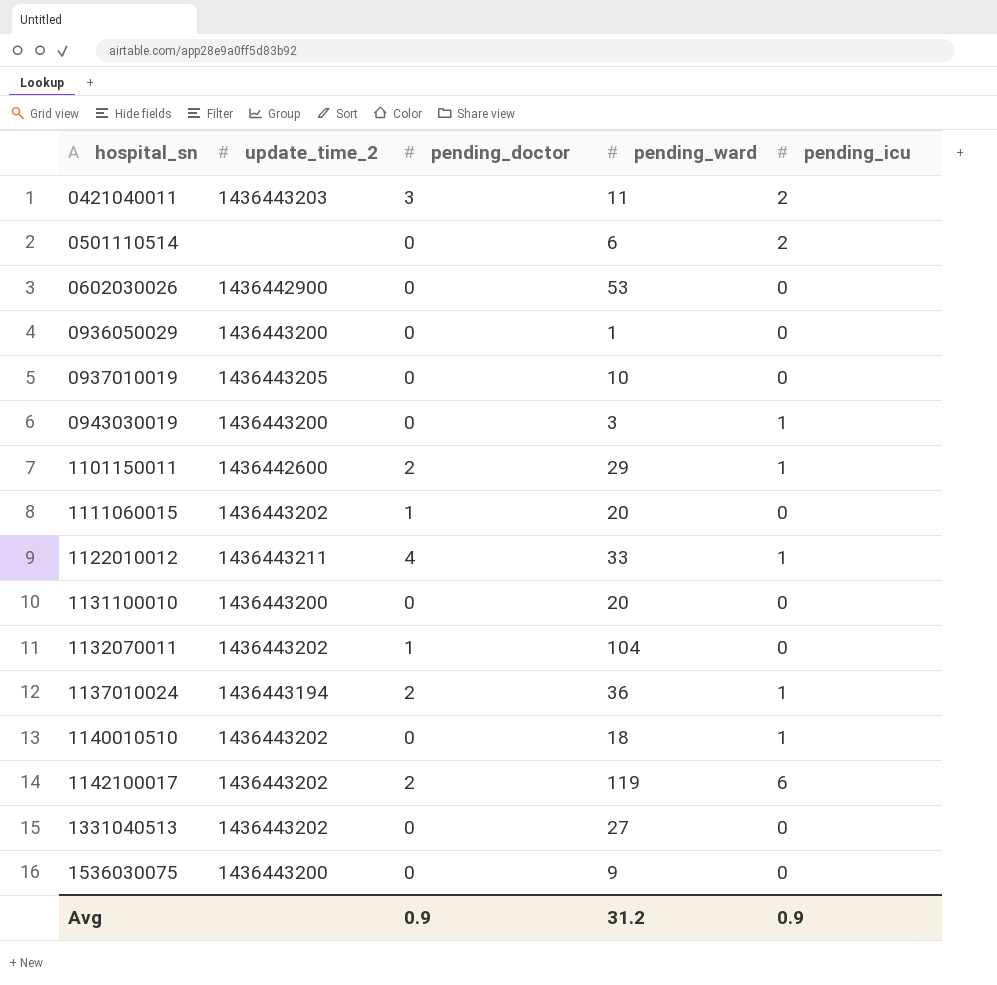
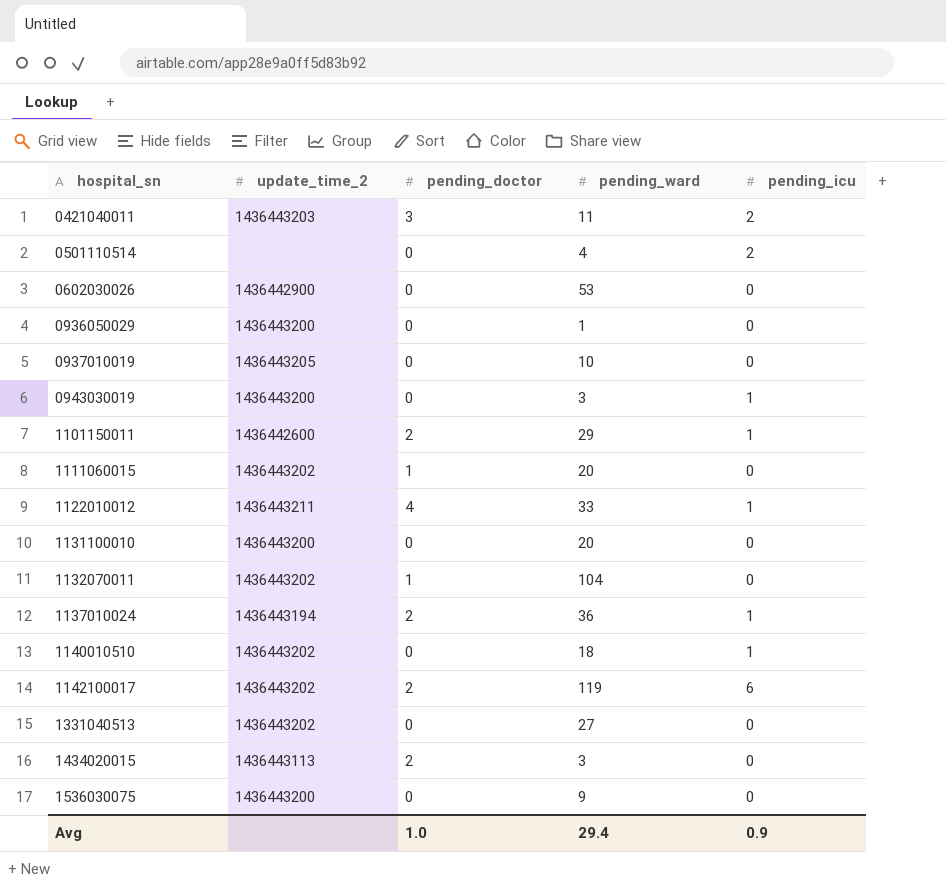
0501110514 | pending_ward: 6 -> 4
row 1434020015: none -> 1436443113 | 2 | 3 | 0
Avg | pending_doctor: 0.9 -> 1.0
Avg | pending_ward: 31.2 -> 29.4

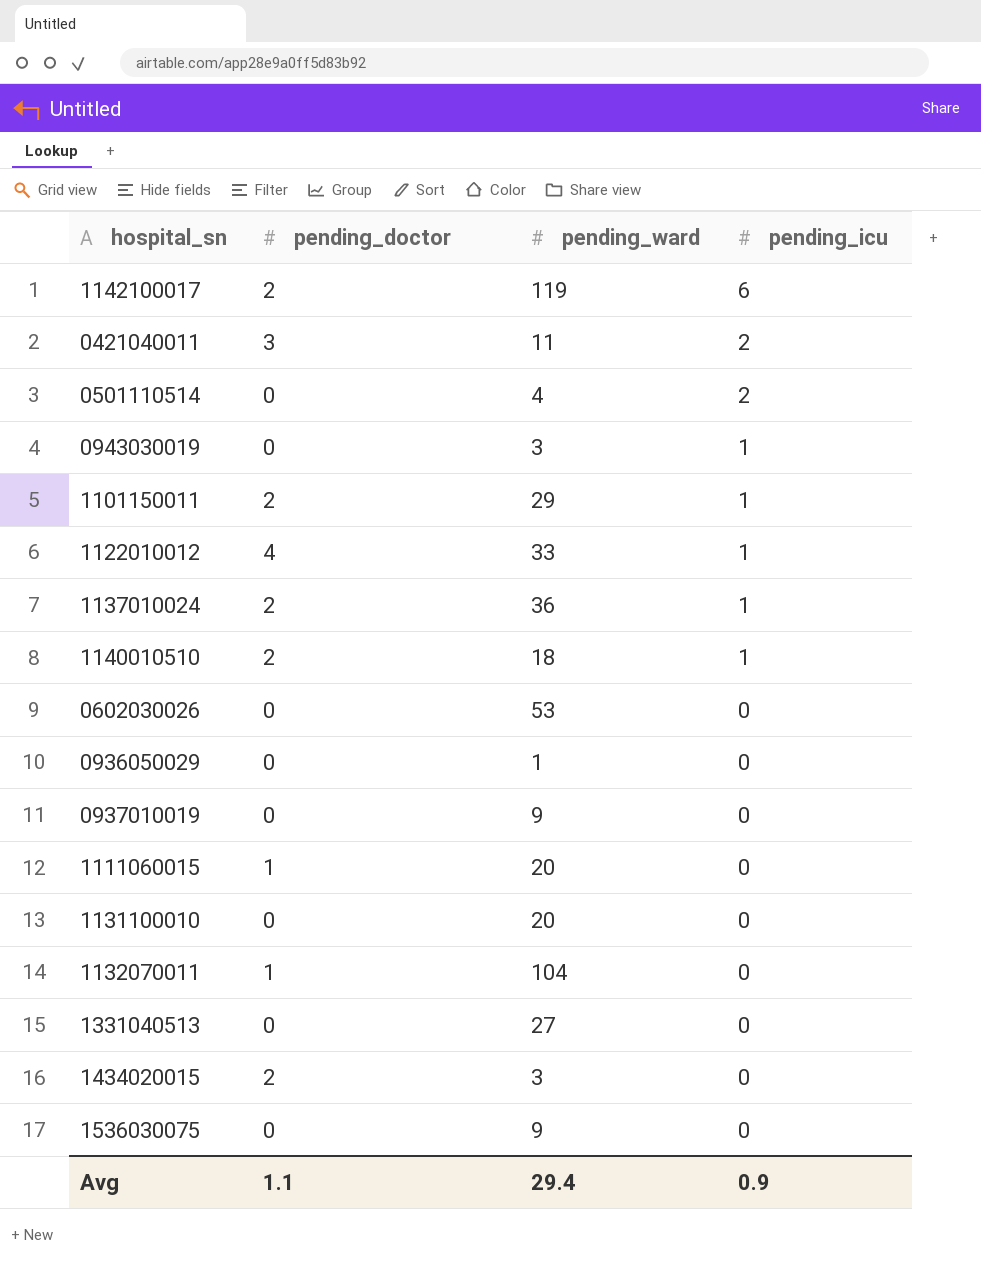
row order: hospital_sn ascending -> pending_icu descending
column update_time_2 | position: 2 -> none
1140010510 | pending_doctor: 0 -> 2
0937010019 | pending_ward: 10 -> 9
Avg | pending_doctor: 1.0 -> 1.1

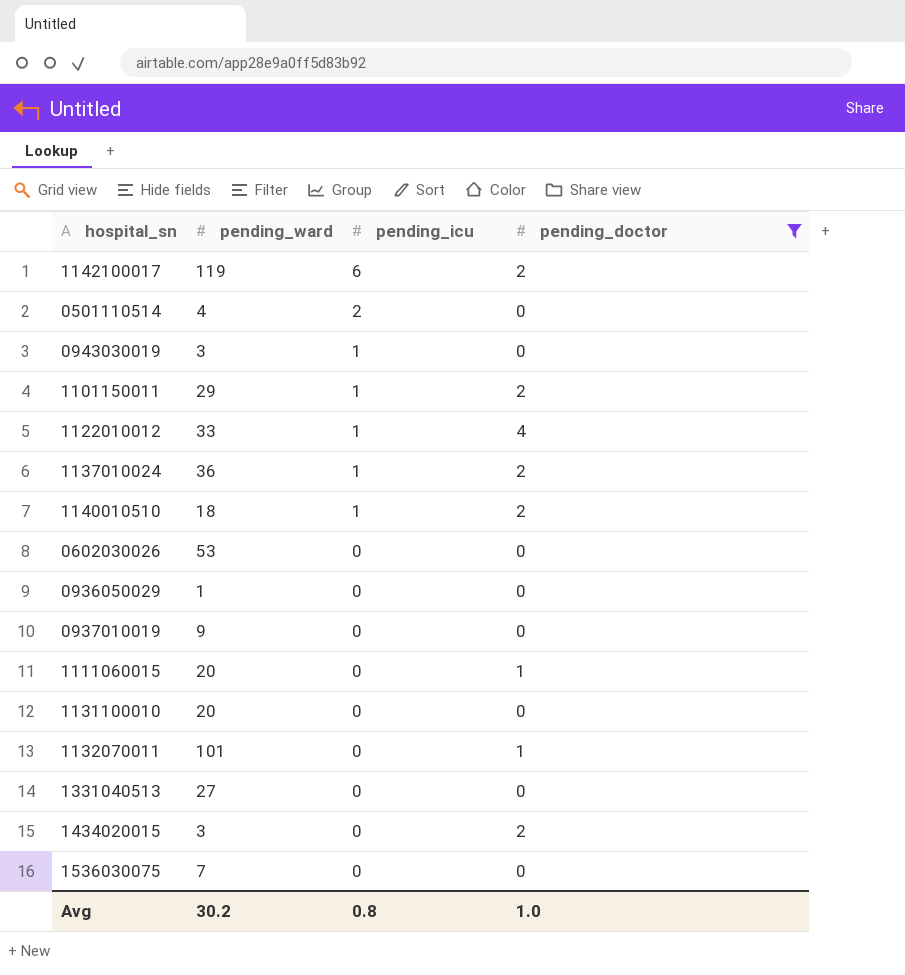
filter: none -> pending_doctor != 3
column pending_doctor | position: 2 -> 4
1132070011 | pending_ward: 104 -> 101
1536030075 | pending_ward: 9 -> 7
Avg | pending_ward: 29.4 -> 30.2
Avg | pending_icu: 0.9 -> 0.8
Avg | pending_doctor: 1.1 -> 1.0

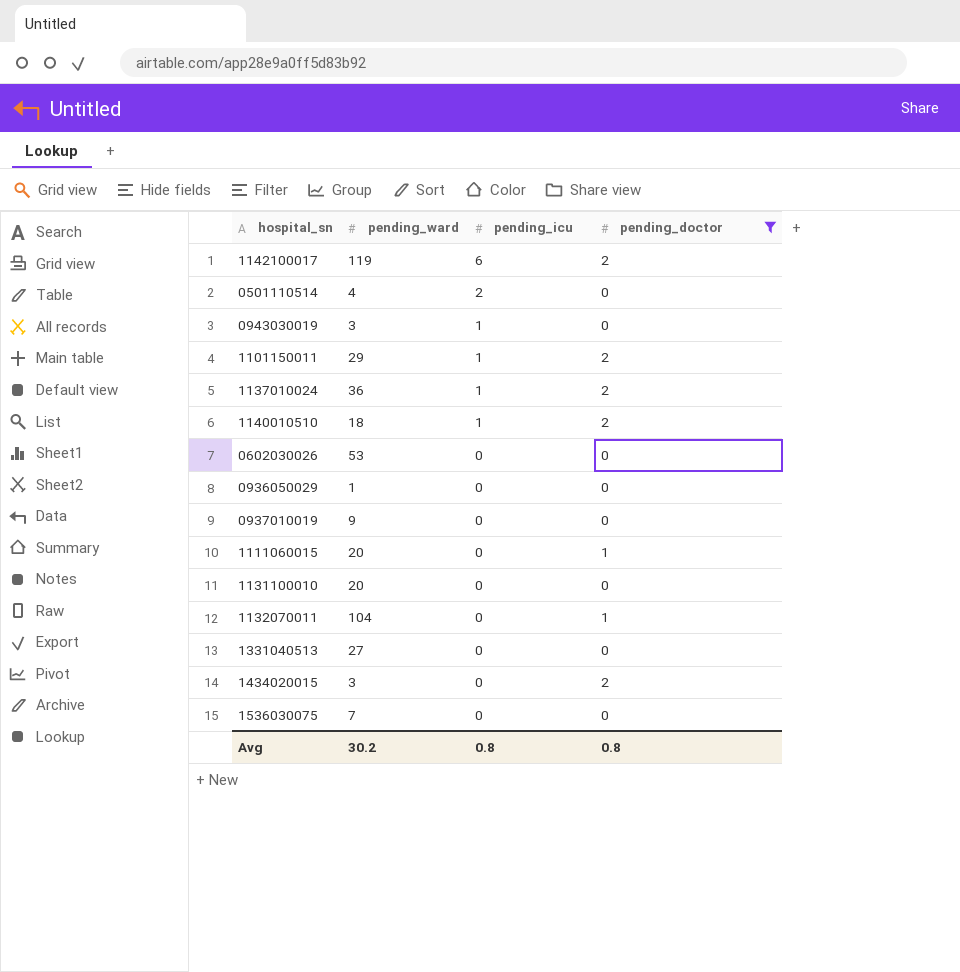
row 1122010012: 33 | 1 | 4 -> none
1132070011 | pending_ward: 101 -> 104
Avg | pending_doctor: 1.0 -> 0.8

